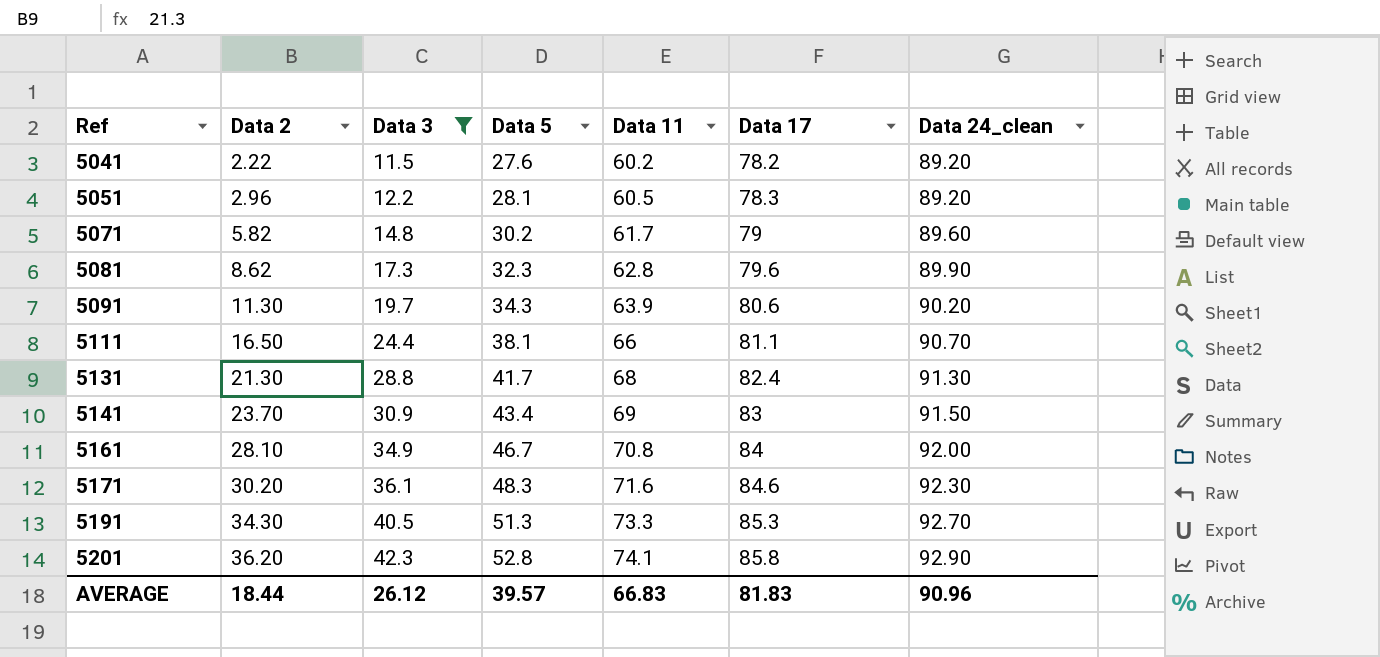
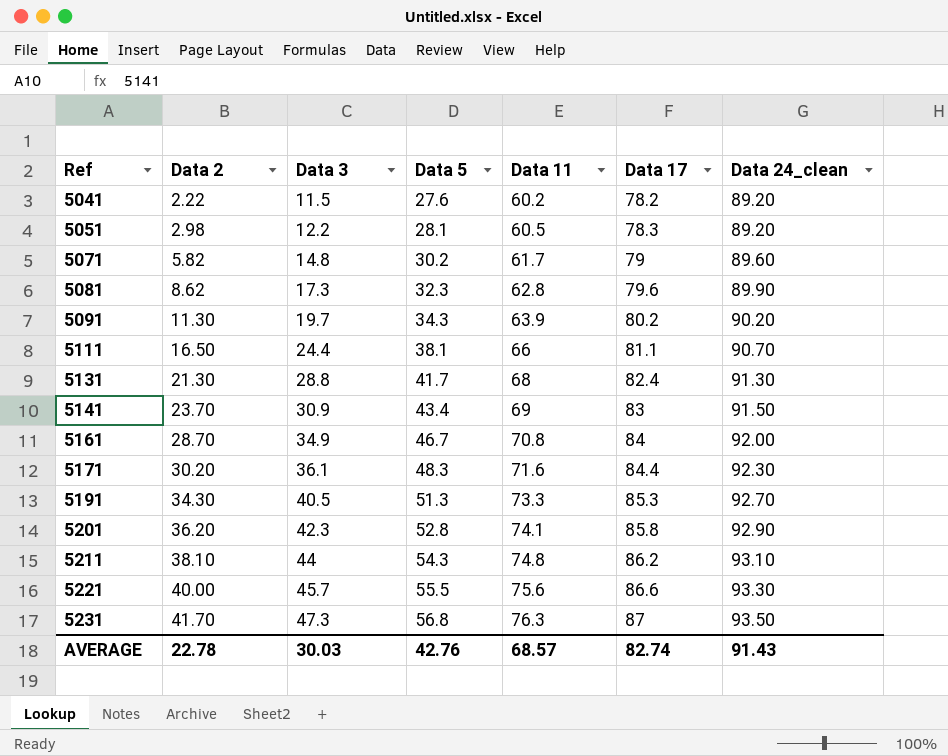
filter: Data 3 <= 42.3 -> none
5051 | Data 2: 2.96 -> 2.98
5091 | Data 17: 80.6 -> 80.2
5161 | Data 2: 28.10 -> 28.70
5171 | Data 17: 84.6 -> 84.4
AVERAGE | Data 2: 18.44 -> 22.78
AVERAGE | Data 3: 26.12 -> 30.03
AVERAGE | Data 5: 39.57 -> 42.76
AVERAGE | Data 11: 66.83 -> 68.57
AVERAGE | Data 17: 81.83 -> 82.74
AVERAGE | Data 24_clean: 90.96 -> 91.43

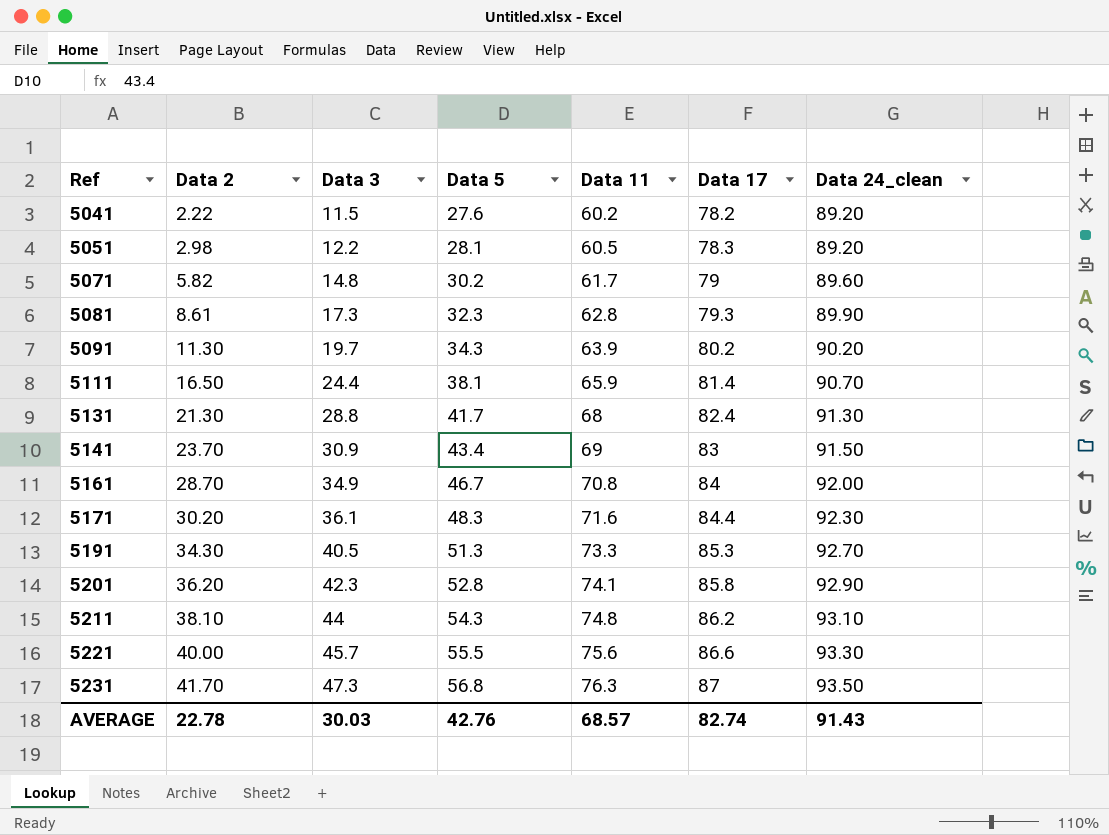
5081 | Data 2: 8.62 -> 8.61
5081 | Data 17: 79.6 -> 79.3
5111 | Data 11: 66 -> 65.9
5111 | Data 17: 81.1 -> 81.4

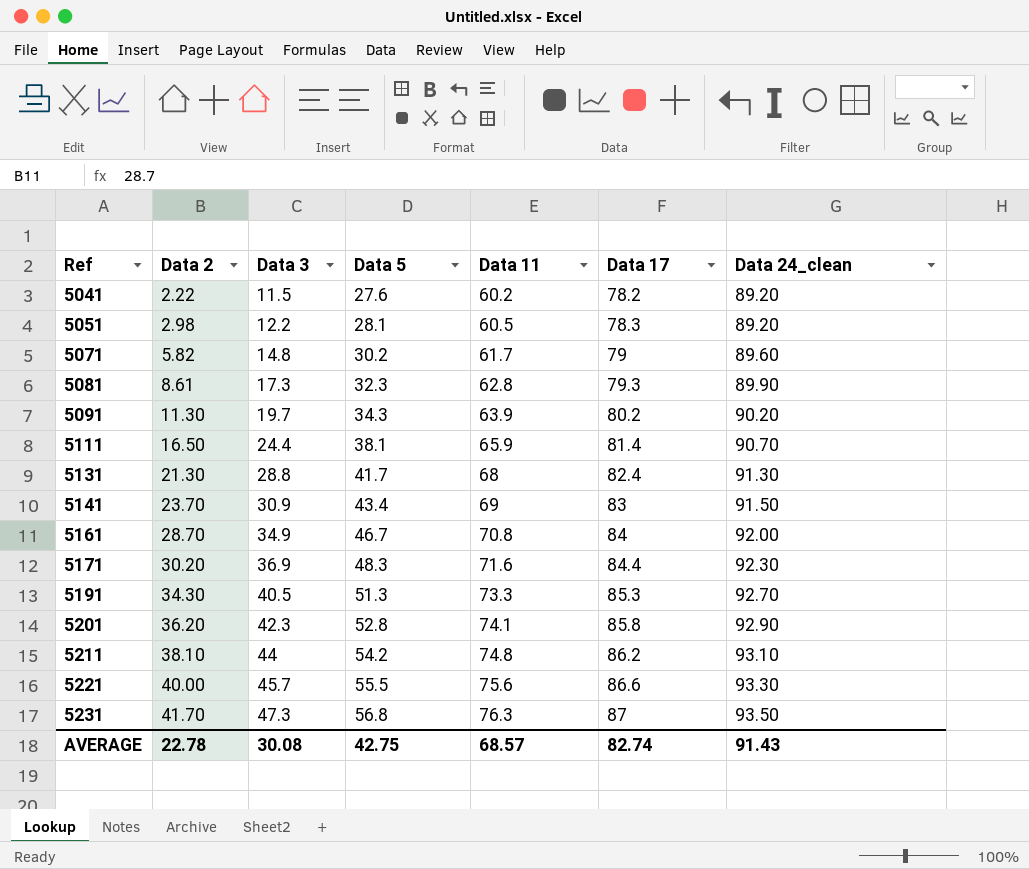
5171 | Data 3: 36.1 -> 36.9
5211 | Data 5: 54.3 -> 54.2
AVERAGE | Data 3: 30.03 -> 30.08
AVERAGE | Data 5: 42.76 -> 42.75

